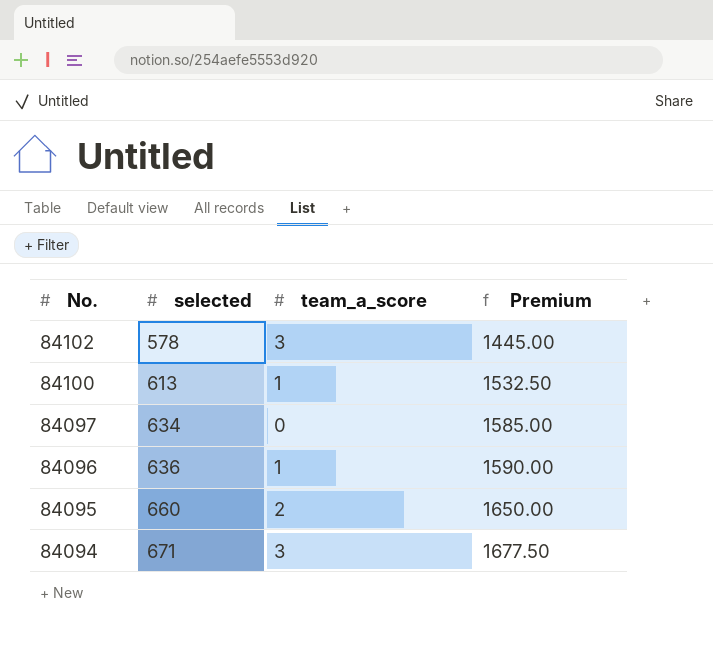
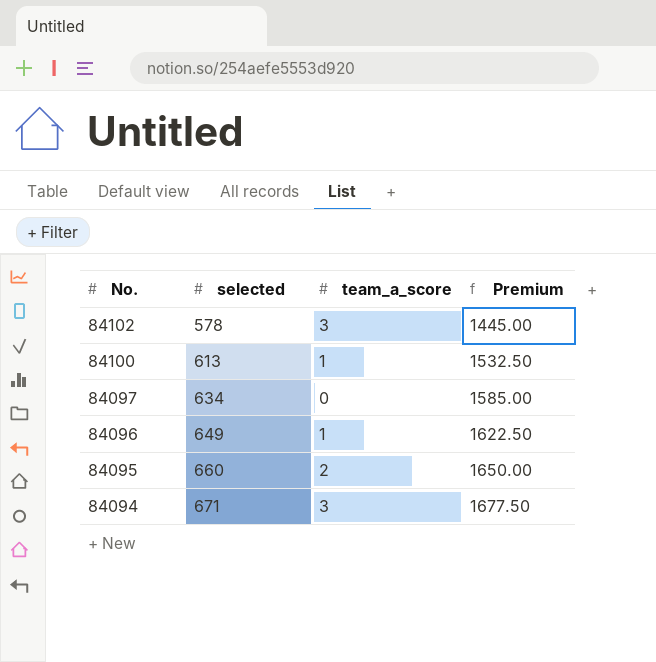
84096 | selected: 636 -> 649
84096 | Premium: 1590.00 -> 1622.50

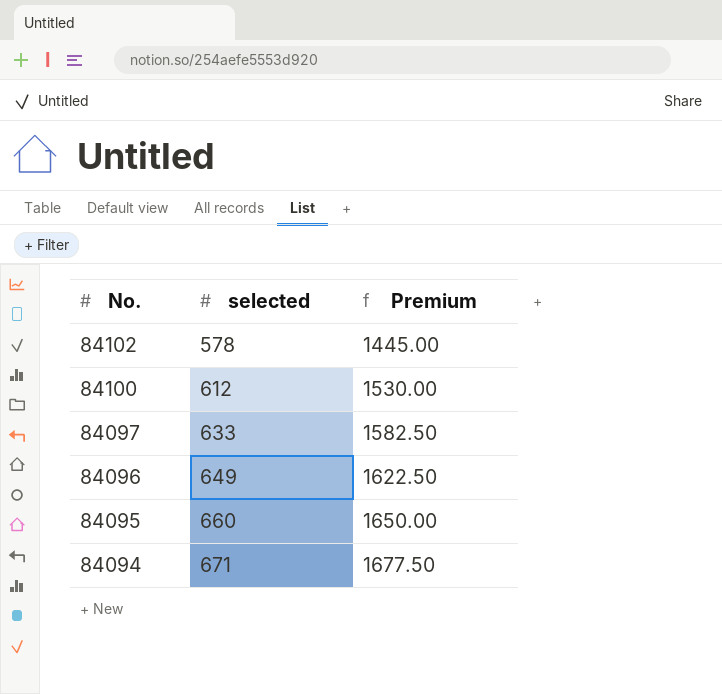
column team_a_score | position: 3 -> none
84100 | selected: 613 -> 612
84100 | Premium: 1532.50 -> 1530.00
84097 | selected: 634 -> 633
84097 | Premium: 1585.00 -> 1582.50

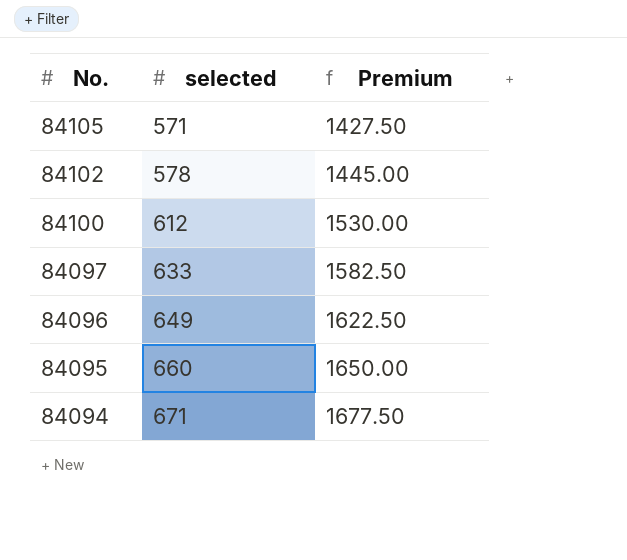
row 84105: none -> 571 | 1427.50

